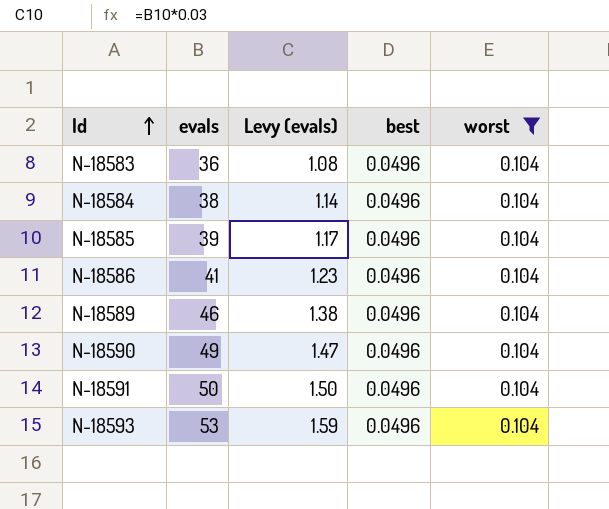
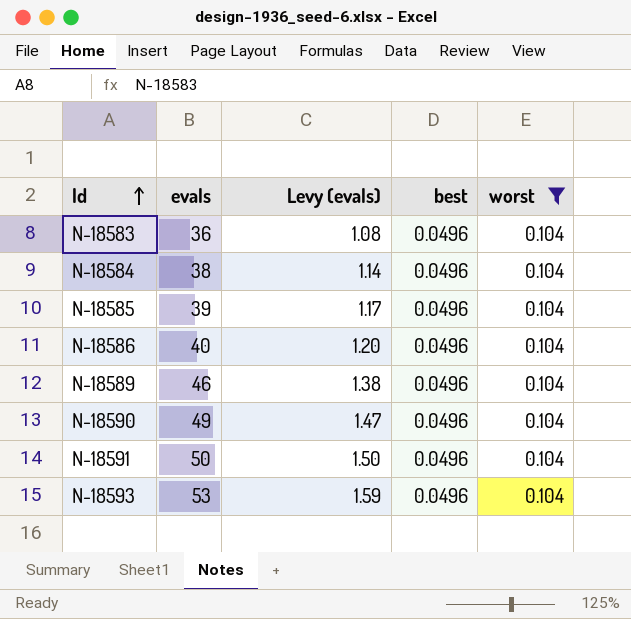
N-18586 | evals: 41 -> 40
N-18586 | Levy (evals): 1.23 -> 1.20

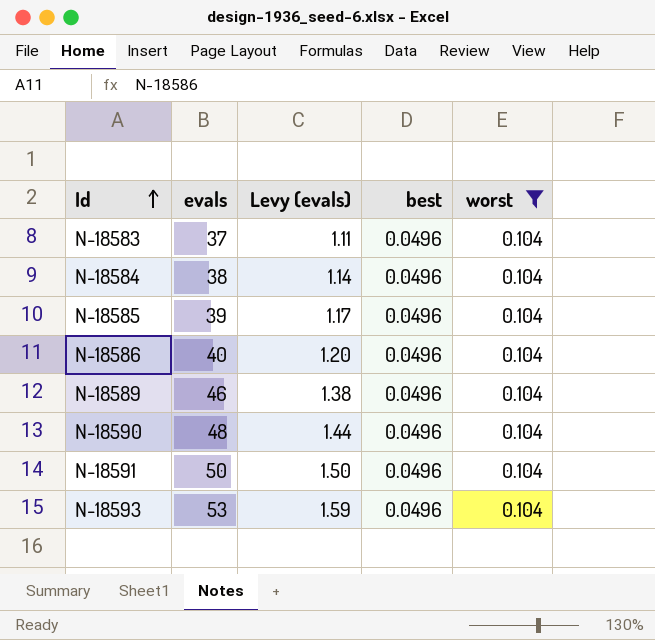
N-18583 | evals: 36 -> 37
N-18583 | Levy (evals): 1.08 -> 1.11
N-18590 | evals: 49 -> 48
N-18590 | Levy (evals): 1.47 -> 1.44

